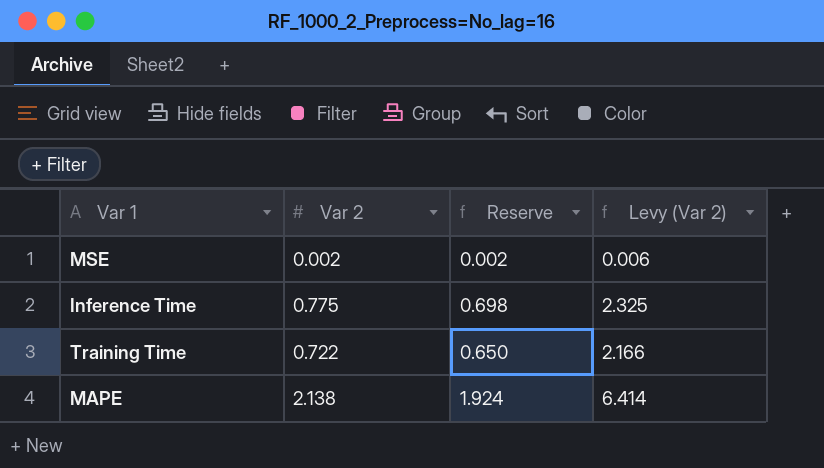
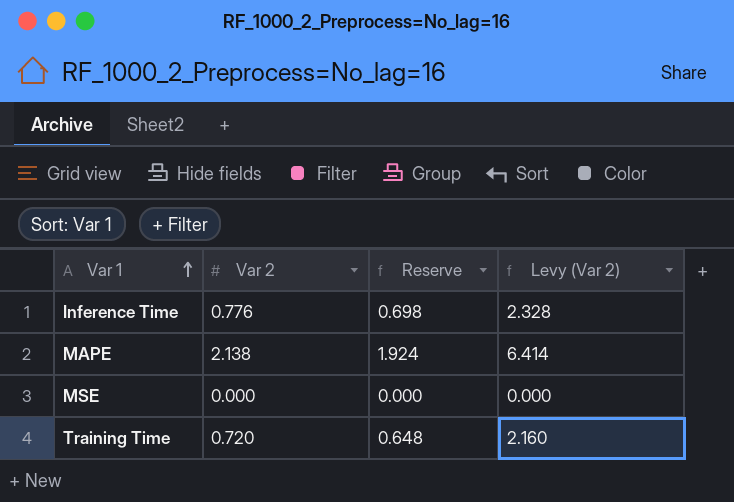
row order: none -> Var 1 ascending
Inference Time | Var 2: 0.775 -> 0.776
Inference Time | Levy (Var 2): 2.325 -> 2.328
MSE | Var 2: 0.002 -> 0.000
MSE | Reserve: 0.002 -> 0.000
MSE | Levy (Var 2): 0.006 -> 0.000
Training Time | Var 2: 0.722 -> 0.720
Training Time | Reserve: 0.650 -> 0.648
Training Time | Levy (Var 2): 2.166 -> 2.160

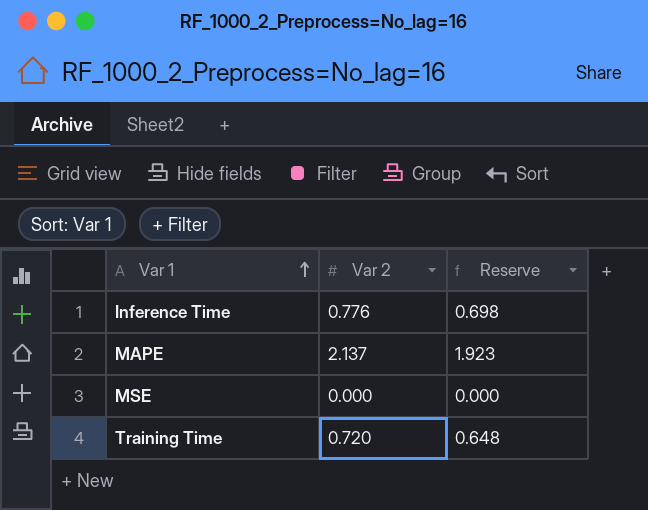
column Levy (Var 2) | formula: [Var 2] * 3 -> none
MAPE | Var 2: 2.138 -> 2.137
MAPE | Reserve: 1.924 -> 1.923

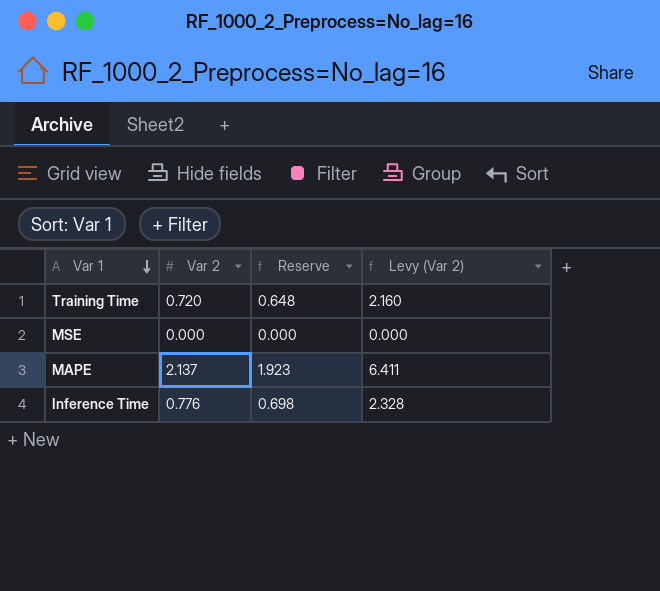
row order: Var 1 ascending -> Var 1 descending
column Levy (Var 2) | formula: none -> [Var 2] * 3

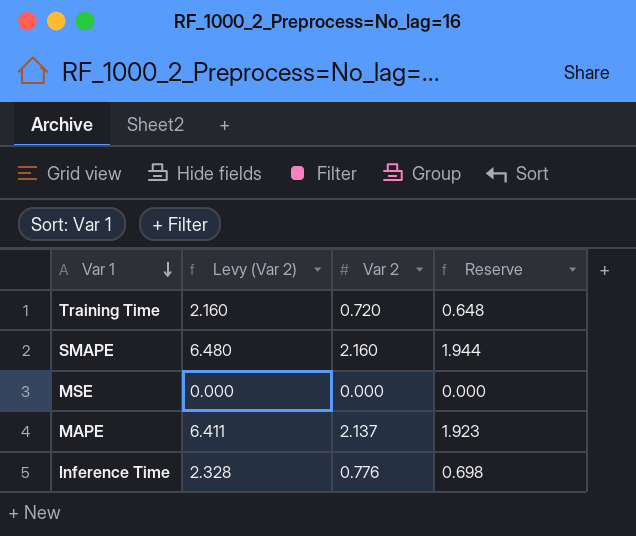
column Levy (Var 2) | position: 4 -> 2
row SMAPE: none -> 6.480 | 2.160 | 1.944

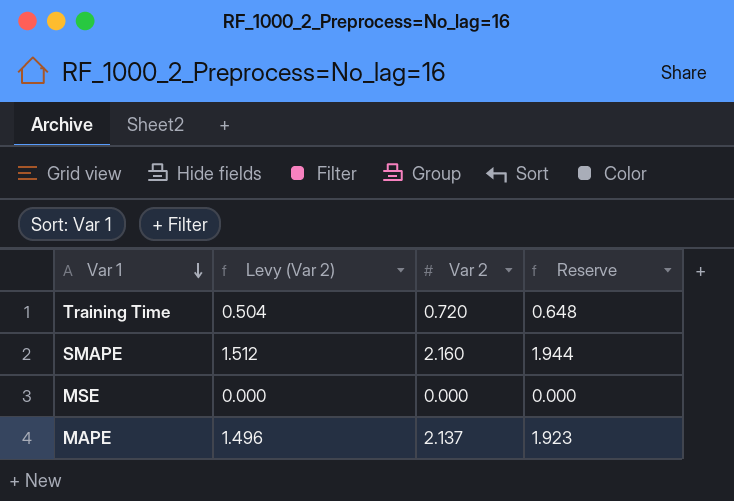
column Levy (Var 2) | formula: [Var 2] * 3 -> [Var 2] * 0.7
row Inference Time: 2.328 | 0.776 | 0.698 -> none

